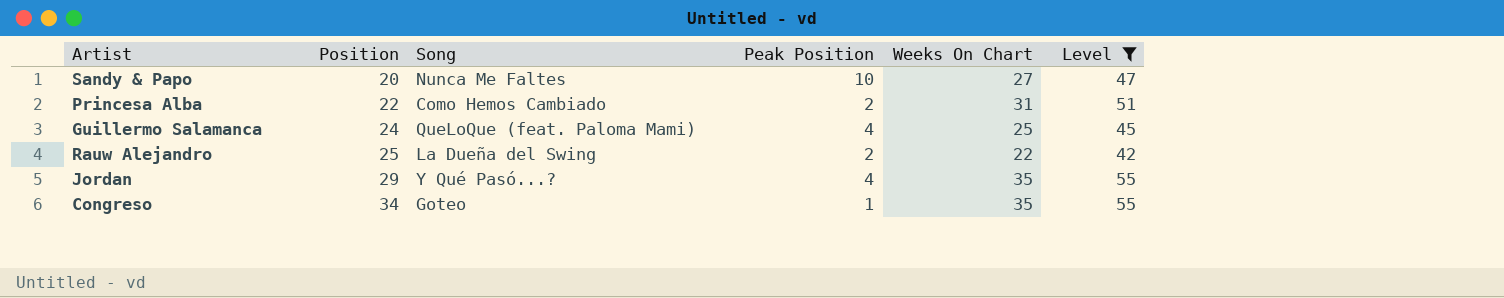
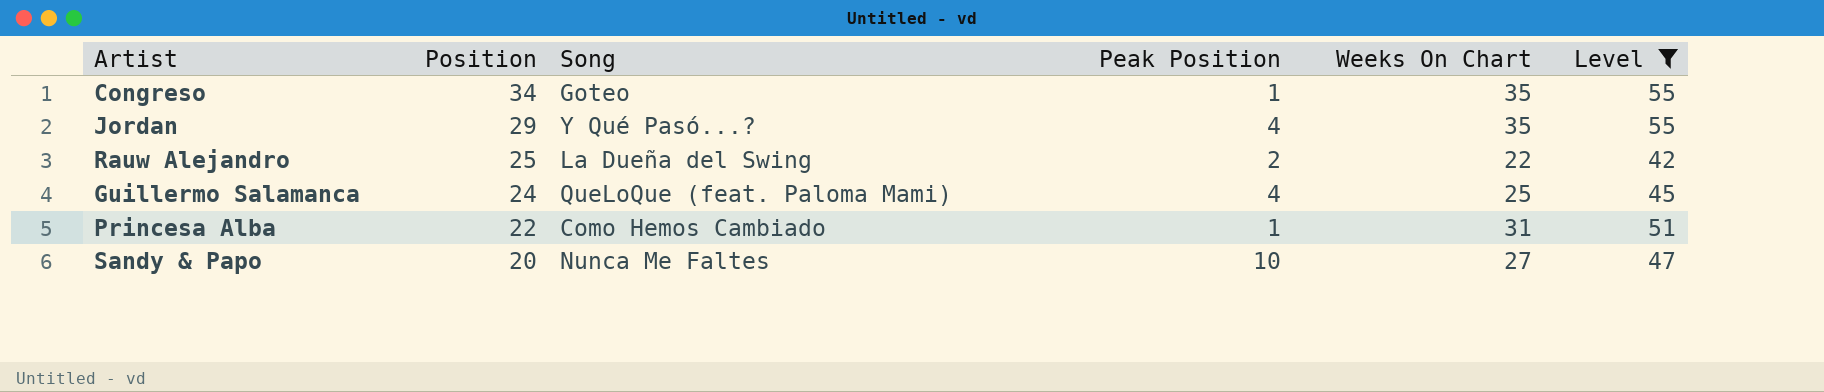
row order: Position ascending -> Position descending
Princesa Alba | Peak Position: 2 -> 1

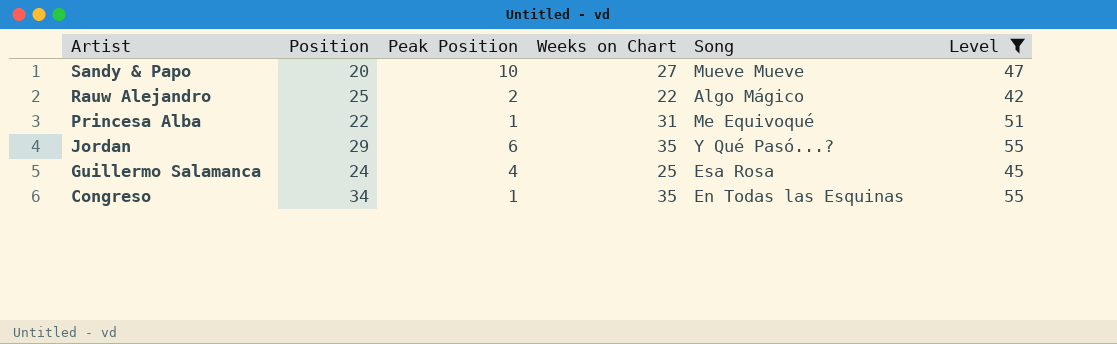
row order: Position descending -> Artist descending
column name: Weeks On Chart -> Weeks on Chart
column Song | position: 3 -> 5
Sandy & Papo | Song: Nunca Me Faltes -> Mueve Mueve
Rauw Alejandro | Song: La Dueña del Swing -> Algo Mágico
Princesa Alba | Song: Como Hemos Cambiado -> Me Equivoqué
Jordan | Peak Position: 4 -> 6
Guillermo Salamanca | Song: QueLoQue (feat. Paloma Mami) -> Esa Rosa
Congreso | Song: Goteo -> En Todas las Esquinas

